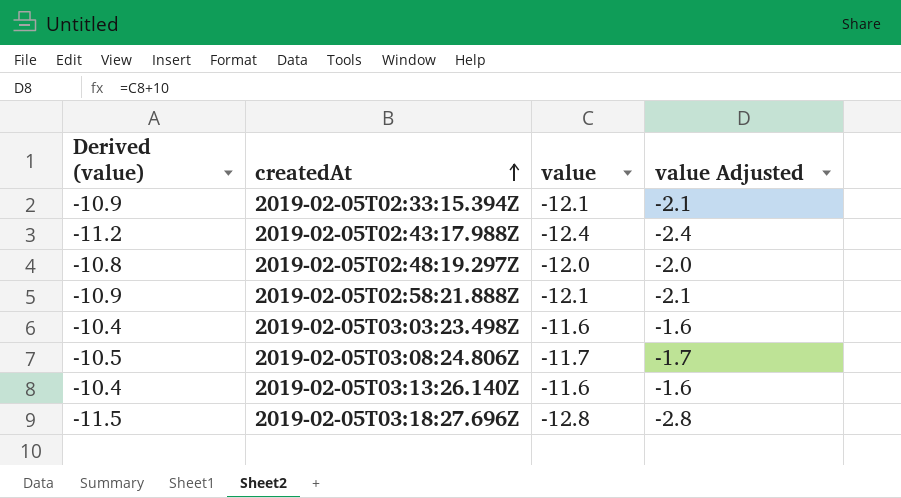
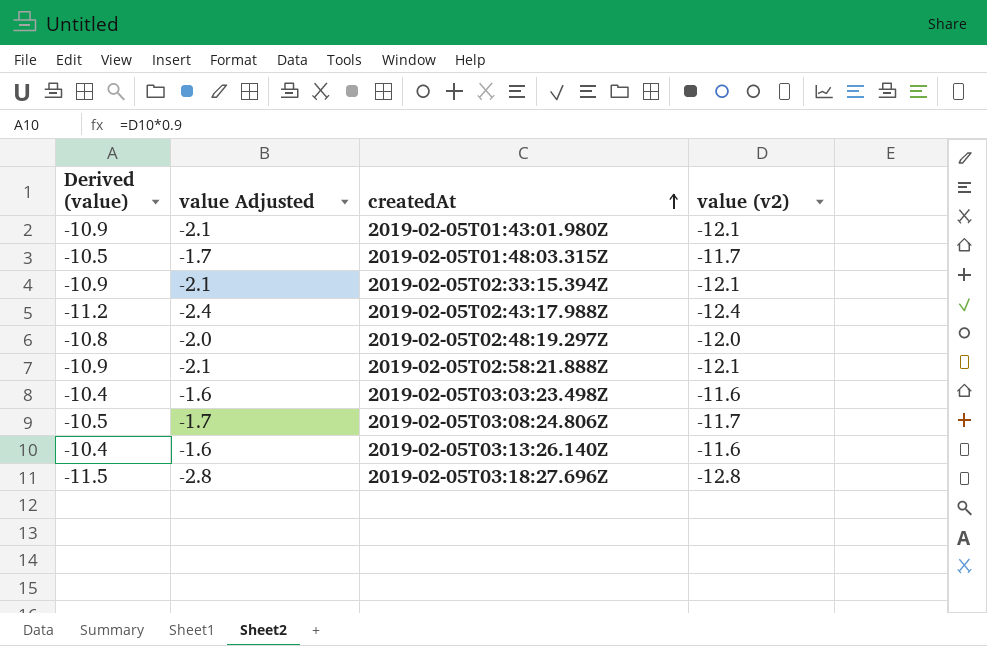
column value Adjusted | position: 4 -> 2
column name: value -> value (v2)
row 2019-02-05T01:43:01.980Z: none -> -10.9 | -2.1 | -12.1
row 2019-02-05T01:48:03.315Z: none -> -10.5 | -1.7 | -11.7

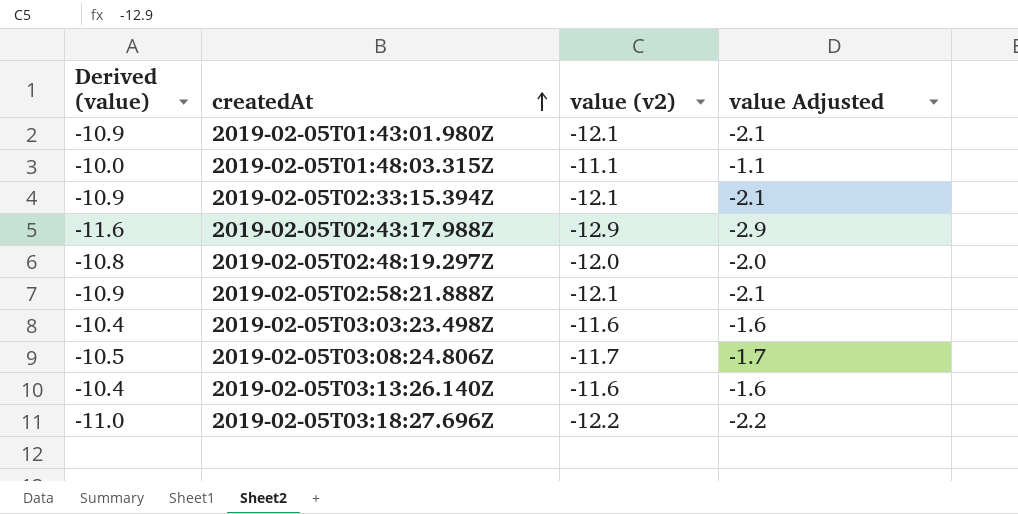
column value Adjusted | position: 2 -> 4
2019-02-05T01:48:03.315Z | Derived (value): -10.5 -> -10.0
2019-02-05T01:48:03.315Z | value (v2): -11.7 -> -11.1
2019-02-05T01:48:03.315Z | value Adjusted: -1.7 -> -1.1
2019-02-05T02:43:17.988Z | Derived (value): -11.2 -> -11.6
2019-02-05T02:43:17.988Z | value (v2): -12.4 -> -12.9
2019-02-05T02:43:17.988Z | value Adjusted: -2.4 -> -2.9
2019-02-05T03:18:27.696Z | Derived (value): -11.5 -> -11.0
2019-02-05T03:18:27.696Z | value (v2): -12.8 -> -12.2
2019-02-05T03:18:27.696Z | value Adjusted: -2.8 -> -2.2

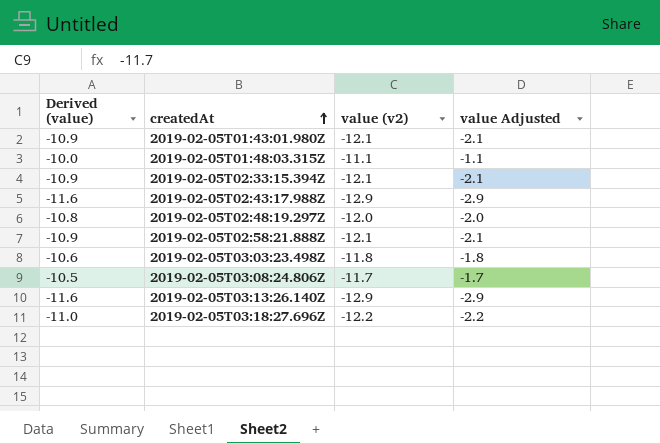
2019-02-05T03:03:23.498Z | Derived (value): -10.4 -> -10.6
2019-02-05T03:03:23.498Z | value (v2): -11.6 -> -11.8
2019-02-05T03:03:23.498Z | value Adjusted: -1.6 -> -1.8
2019-02-05T03:13:26.140Z | Derived (value): -10.4 -> -11.6
2019-02-05T03:13:26.140Z | value (v2): -11.6 -> -12.9
2019-02-05T03:13:26.140Z | value Adjusted: -1.6 -> -2.9

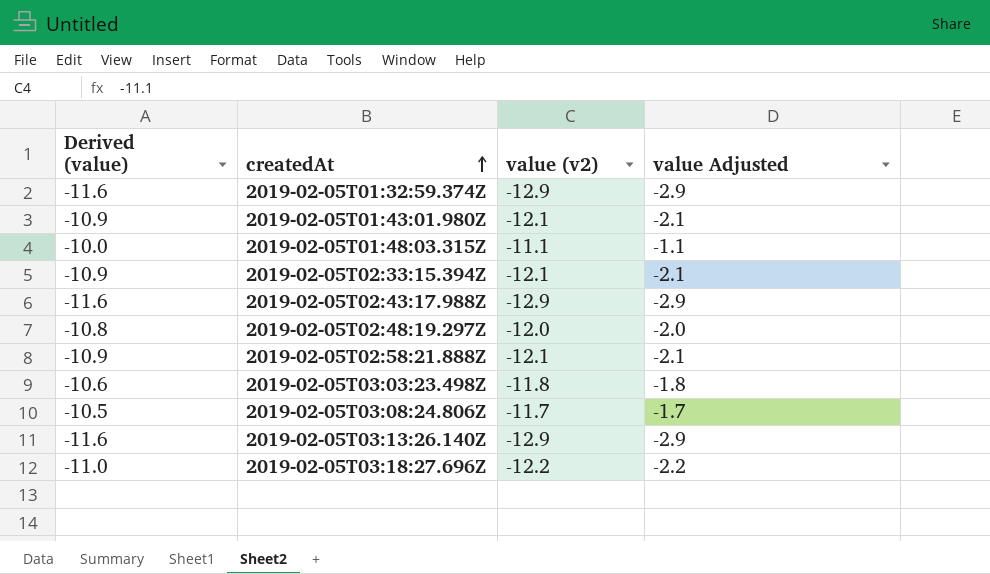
row 2019-02-05T01:32:59.374Z: none -> -11.6 | -12.9 | -2.9

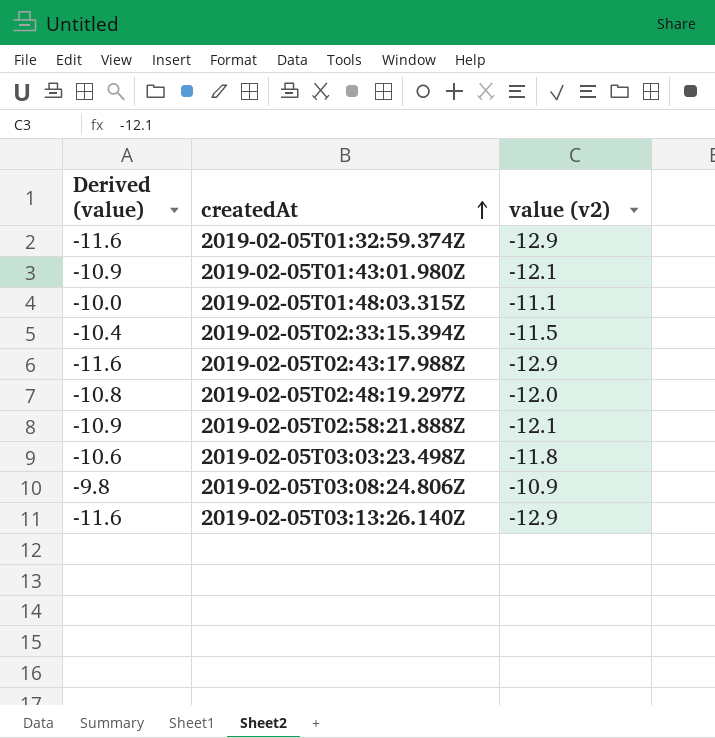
column value Adjusted | formula: [value (v2)] + 10 -> none
row 2019-02-05T03:18:27.696Z: -11.0 | -12.2 | -2.2 -> none
2019-02-05T02:33:15.394Z | Derived (value): -10.9 -> -10.4
2019-02-05T02:33:15.394Z | value (v2): -12.1 -> -11.5
2019-02-05T03:08:24.806Z | Derived (value): -10.5 -> -9.8
2019-02-05T03:08:24.806Z | value (v2): -11.7 -> -10.9

